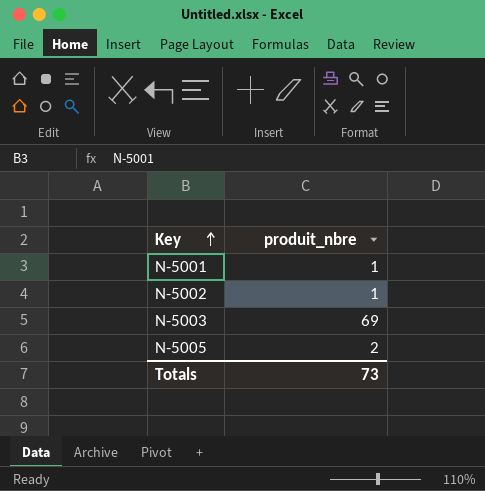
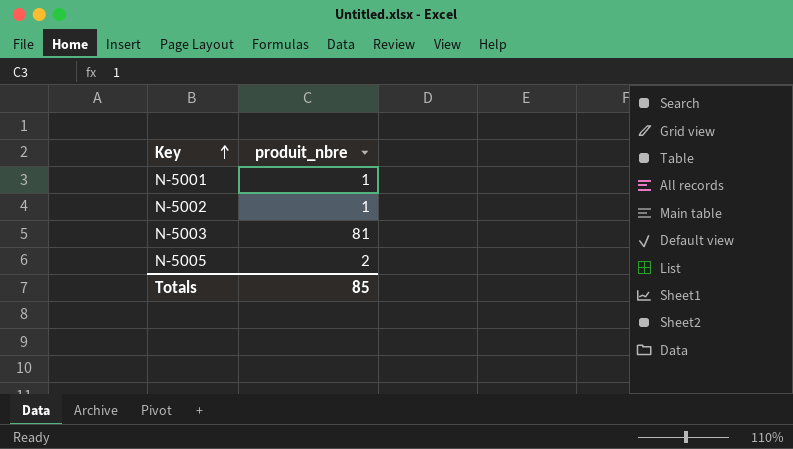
N-5003 | produit_nbre: 69 -> 81
Totals | produit_nbre: 73 -> 85

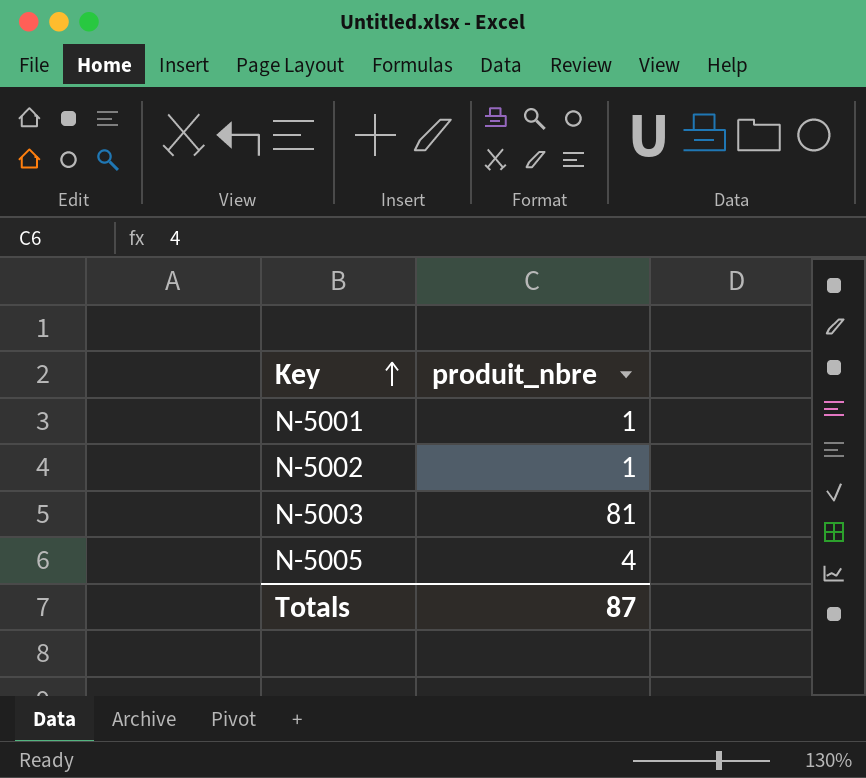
N-5005 | produit_nbre: 2 -> 4
Totals | produit_nbre: 85 -> 87

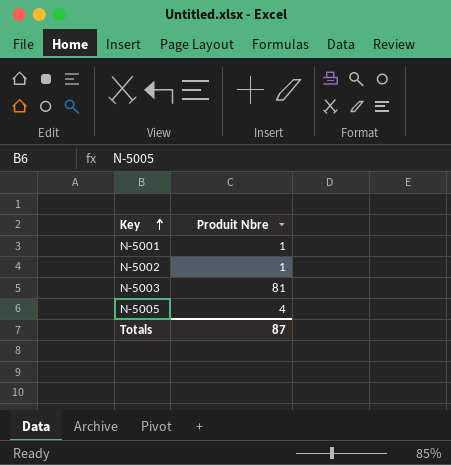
column name: produit_nbre -> Produit Nbre

